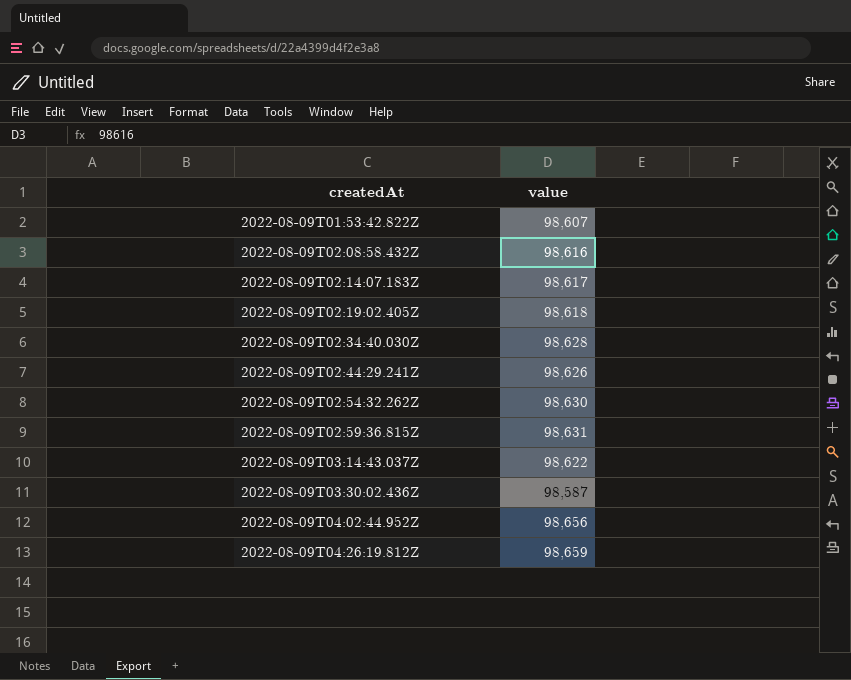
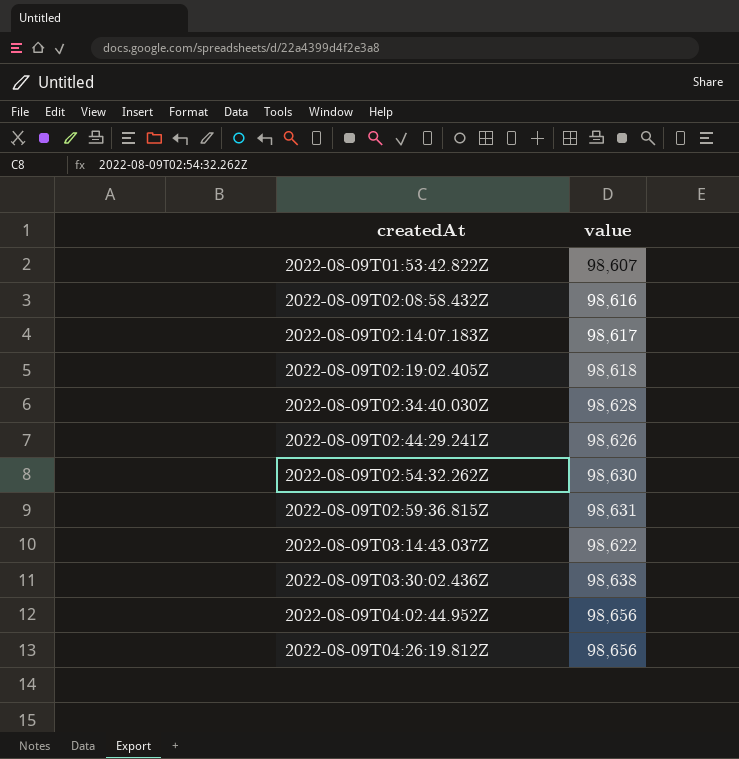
2022-08-09T03:30:02.436Z | value: 98,587 -> 98,638
2022-08-09T04:26:19.812Z | value: 98,659 -> 98,656

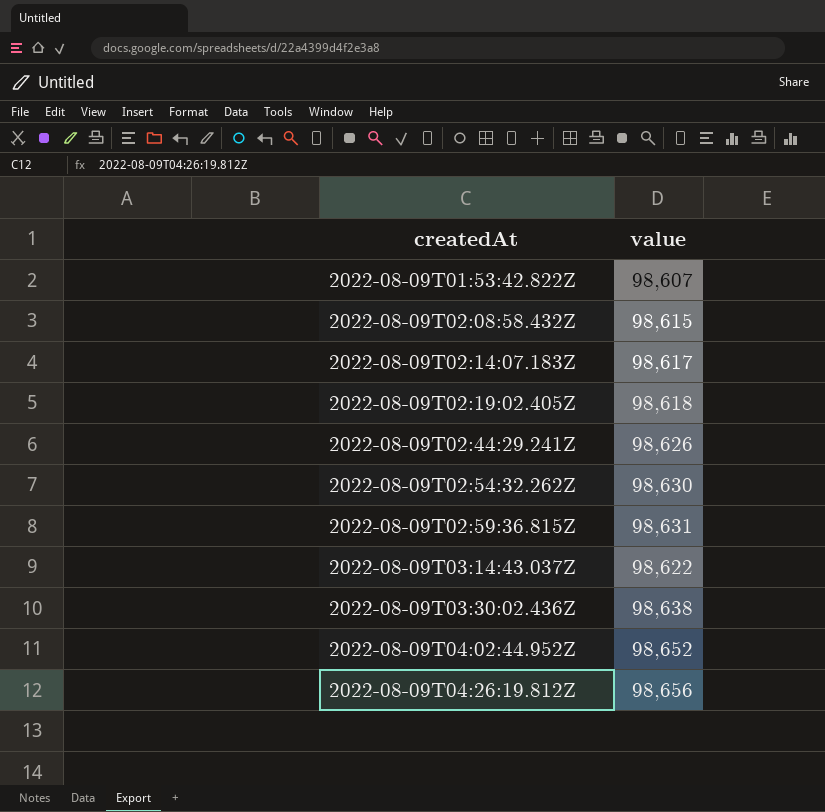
row 2022-08-09T02:34:40.030Z: 98,628 -> none
2022-08-09T02:08:58.432Z | value: 98,616 -> 98,615
2022-08-09T04:02:44.952Z | value: 98,656 -> 98,652

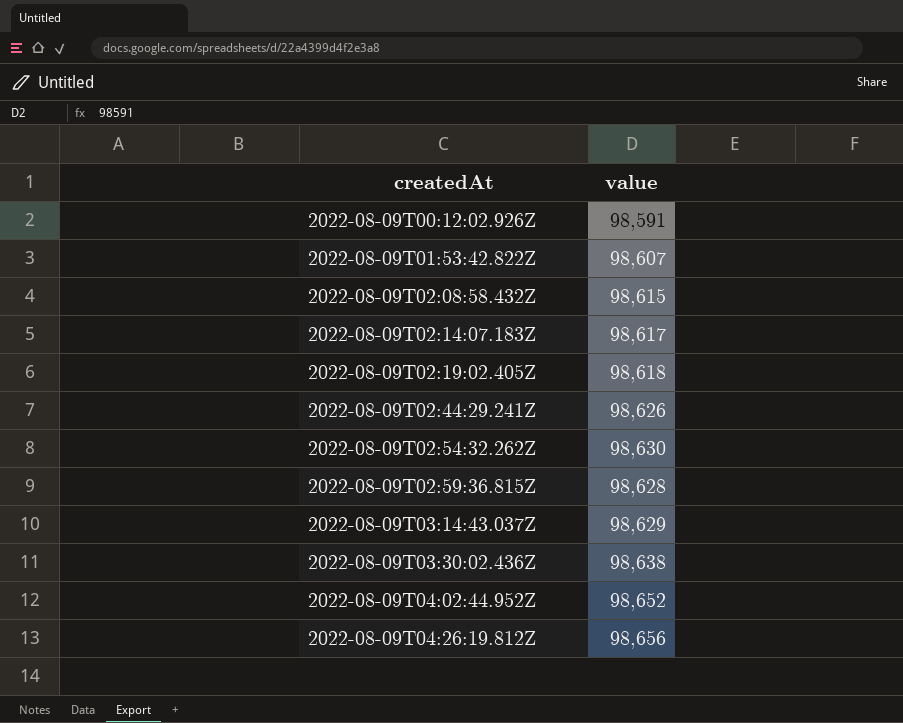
row 2022-08-09T00:12:02.926Z: none -> 98,591
2022-08-09T02:59:36.815Z | value: 98,631 -> 98,628
2022-08-09T03:14:43.037Z | value: 98,622 -> 98,629

